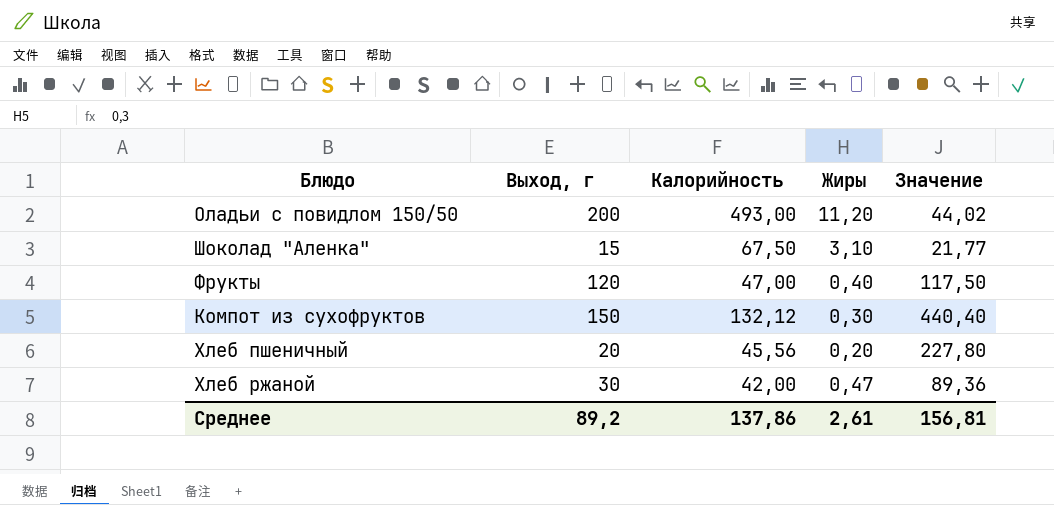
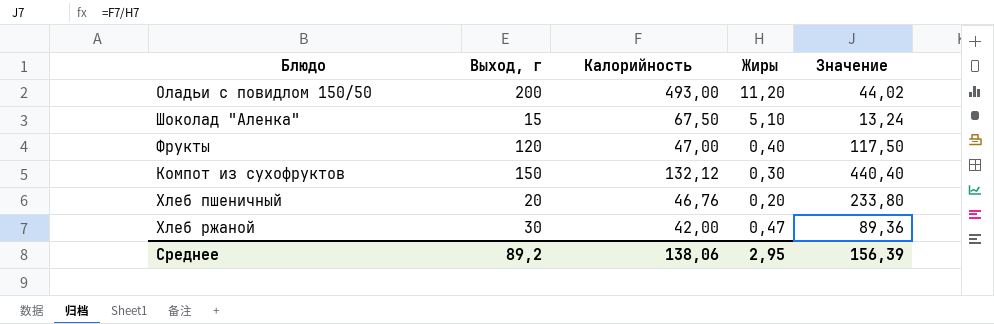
Шоколад "Аленка" | Жиры: 3,10 -> 5,10
Шоколад "Аленка" | Значение: 21,77 -> 13,24
Хлеб пшеничный | Калорийность: 45,56 -> 46,76
Хлеб пшеничный | Значение: 227,80 -> 233,80
Среднее | Калорийность: 137,86 -> 138,06
Среднее | Жиры: 2,61 -> 2,95
Среднее | Значение: 156,81 -> 156,39

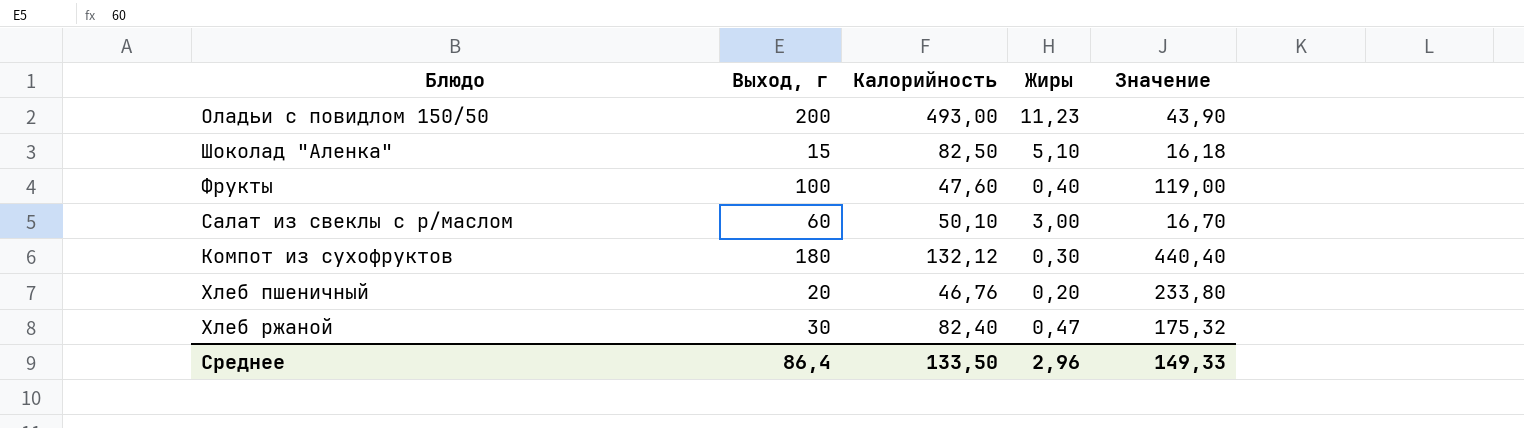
Оладьи с повидлом 150/50 | Жиры: 11,20 -> 11,23
Оладьи с повидлом 150/50 | Значение: 44,02 -> 43,90
Шоколад "Аленка" | Калорийность: 67,50 -> 82,50
Шоколад "Аленка" | Значение: 13,24 -> 16,18
Фрукты | Выход, г: 120 -> 100
Фрукты | Калорийность: 47,00 -> 47,60
Фрукты | Значение: 117,50 -> 119,00
row Салат из свеклы с р/маслом: none -> 60 | 50,10 | 3,00 | 16,70
Компот из сухофруктов | Выход, г: 150 -> 180
Хлеб ржаной | Калорийность: 42,00 -> 82,40
Хлеб ржаной | Значение: 89,36 -> 175,32
Среднее | Выход, г: 89,2 -> 86,4
Среднее | Калорийность: 138,06 -> 133,50
Среднее | Жиры: 2,95 -> 2,96
Среднее | Значение: 156,39 -> 149,33

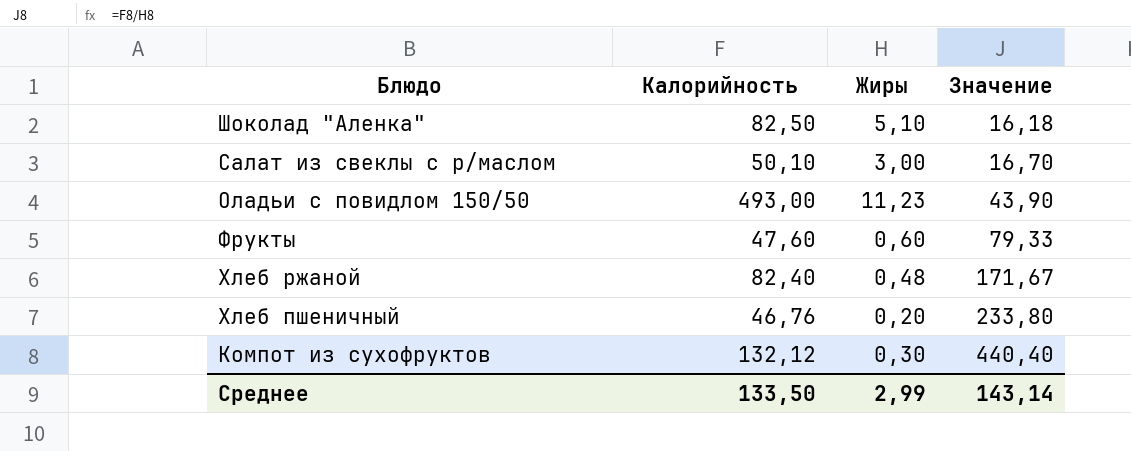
row order: none -> Значение ascending
column Выход, г | position: 2 -> none
Фрукты | Жиры: 0,40 -> 0,60
Фрукты | Значение: 119,00 -> 79,33
Хлеб ржаной | Жиры: 0,47 -> 0,48
Хлеб ржаной | Значение: 175,32 -> 171,67
Среднее | Жиры: 2,96 -> 2,99
Среднее | Значение: 149,33 -> 143,14

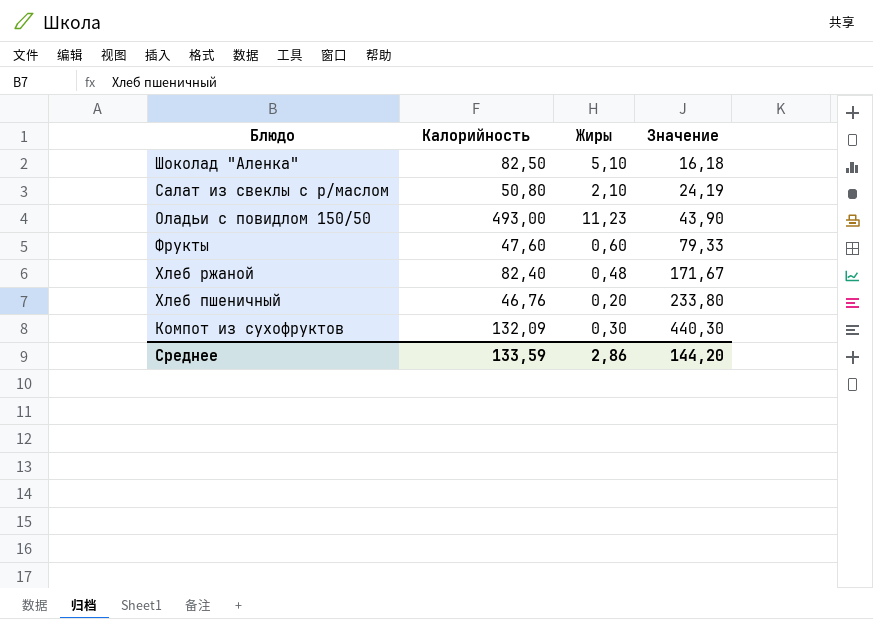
Салат из свеклы с р/маслом | Калорийность: 50,10 -> 50,80
Салат из свеклы с р/маслом | Жиры: 3,00 -> 2,10
Салат из свеклы с р/маслом | Значение: 16,70 -> 24,19
Компот из сухофруктов | Калорийность: 132,12 -> 132,09
Компот из сухофруктов | Значение: 440,40 -> 440,30
Среднее | Калорийность: 133,50 -> 133,59
Среднее | Жиры: 2,99 -> 2,86
Среднее | Значение: 143,14 -> 144,20

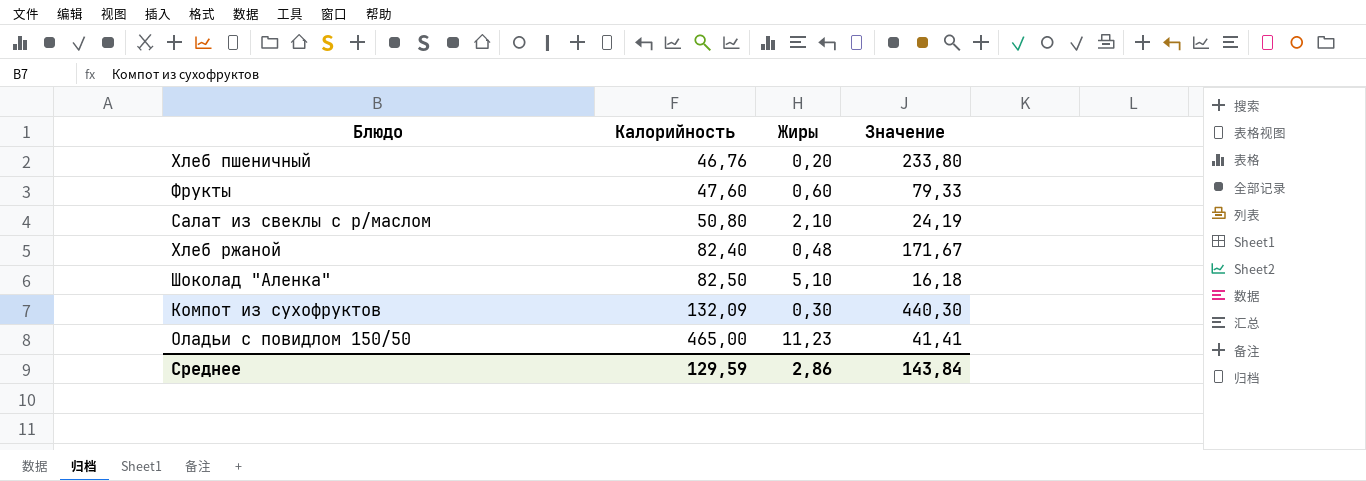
row order: Значение ascending -> Калорийность ascending
Оладьи с повидлом 150/50 | Калорийность: 493,00 -> 465,00
Оладьи с повидлом 150/50 | Значение: 43,90 -> 41,41
Среднее | Калорийность: 133,59 -> 129,59
Среднее | Значение: 144,20 -> 143,84

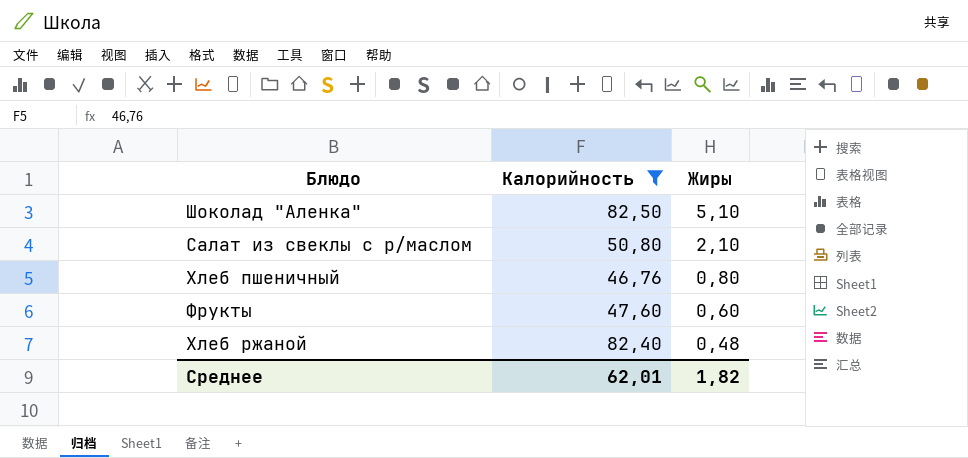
filter: none -> Калорийность <= 82,50
row order: Калорийность ascending -> Жиры descending
column Значение | formula: [Калорийность] / [Жиры] -> none
Хлеб пшеничный | Жиры: 0,20 -> 0,80
Среднее | Калорийность: 129,59 -> 62,01
Среднее | Жиры: 2,86 -> 1,82

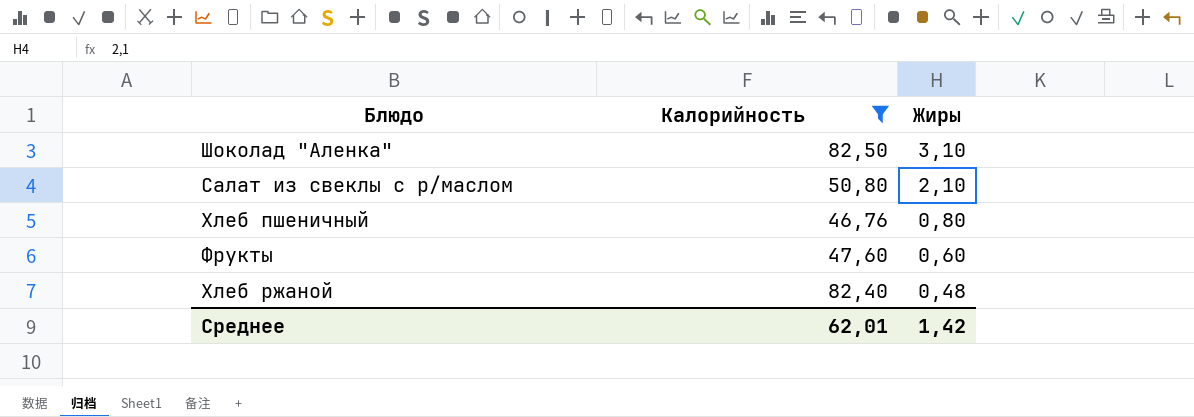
Шоколад "Аленка" | Жиры: 5,10 -> 3,10
Среднее | Жиры: 1,82 -> 1,42

